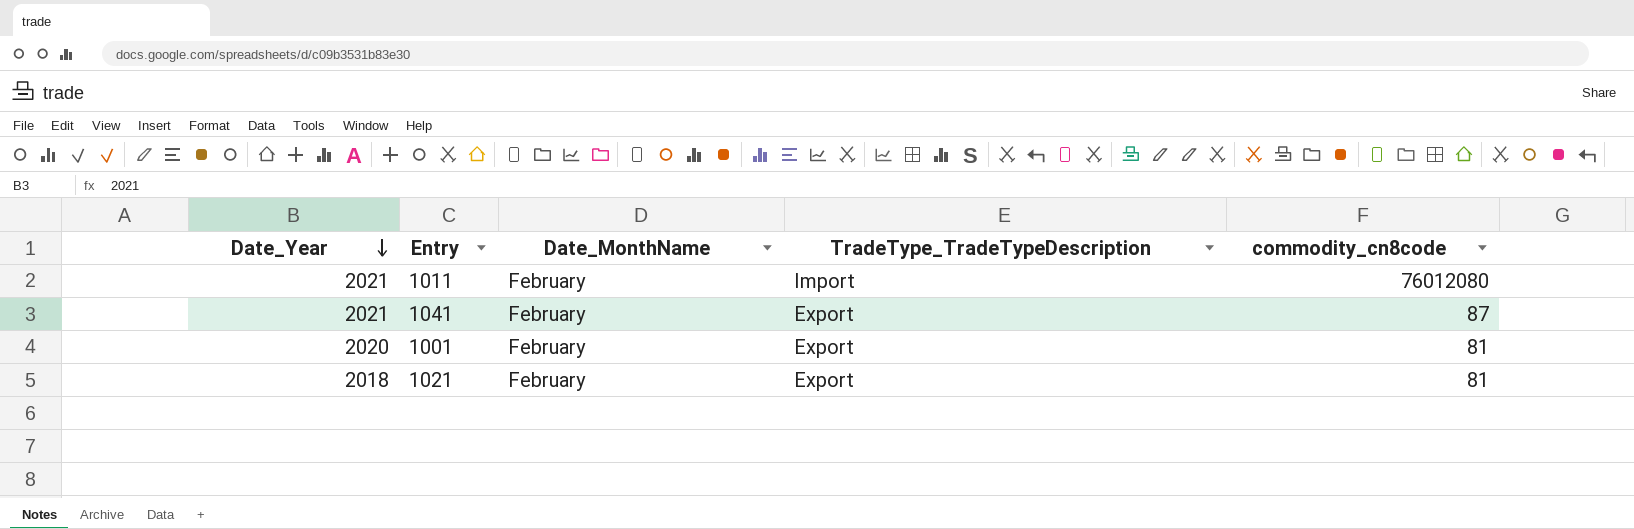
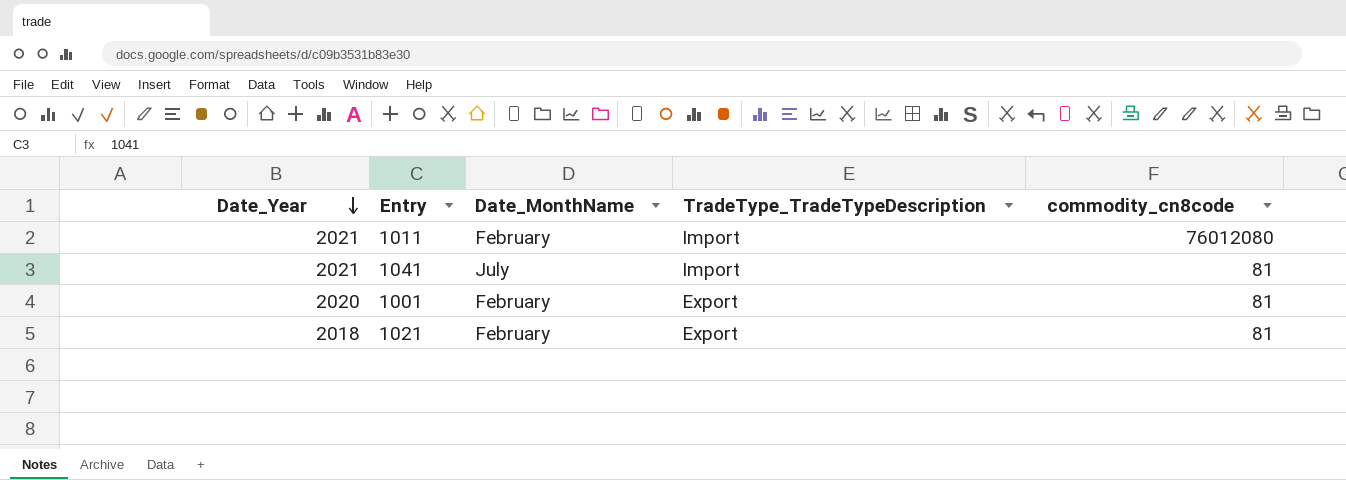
1041 | Date_MonthName: February -> July
1041 | TradeType_TradeTypeDescription: Export -> Import
1041 | commodity_cn8code: 87 -> 81

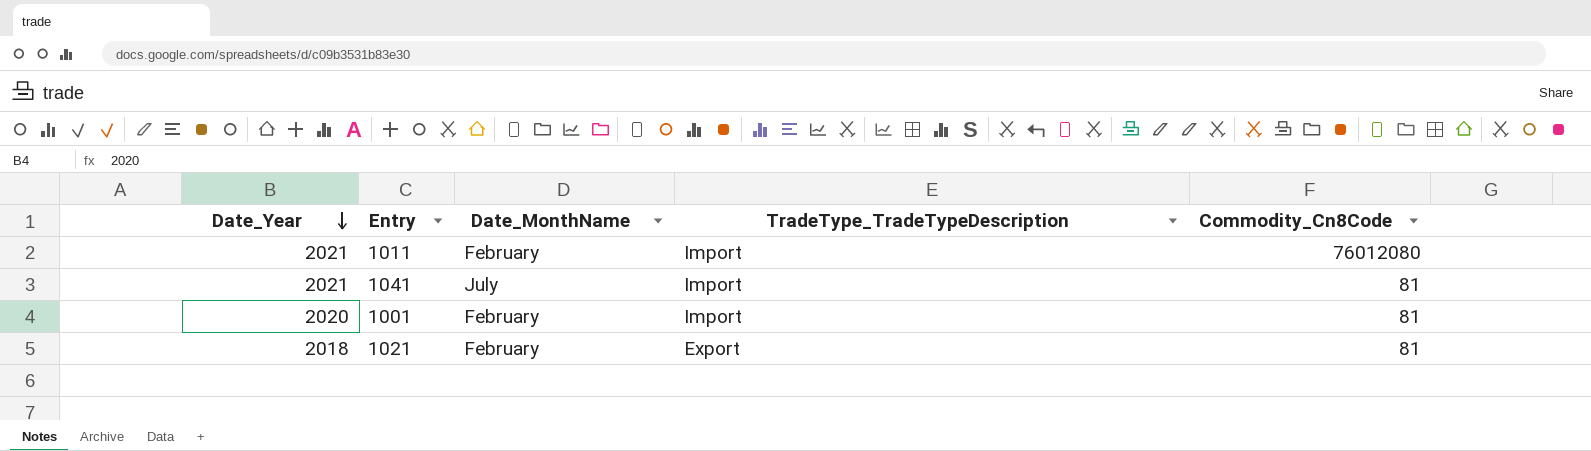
column name: commodity_cn8code -> Commodity_Cn8Code
1001 | TradeType_TradeTypeDescription: Export -> Import

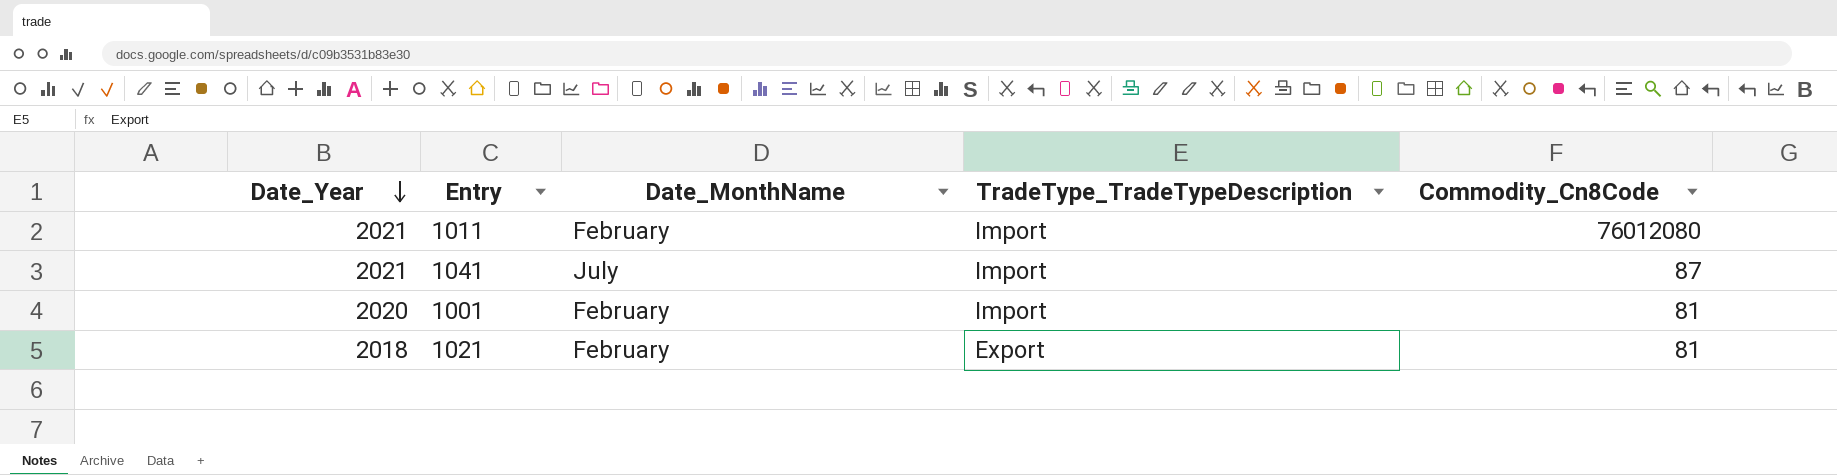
1041 | Commodity_Cn8Code: 81 -> 87

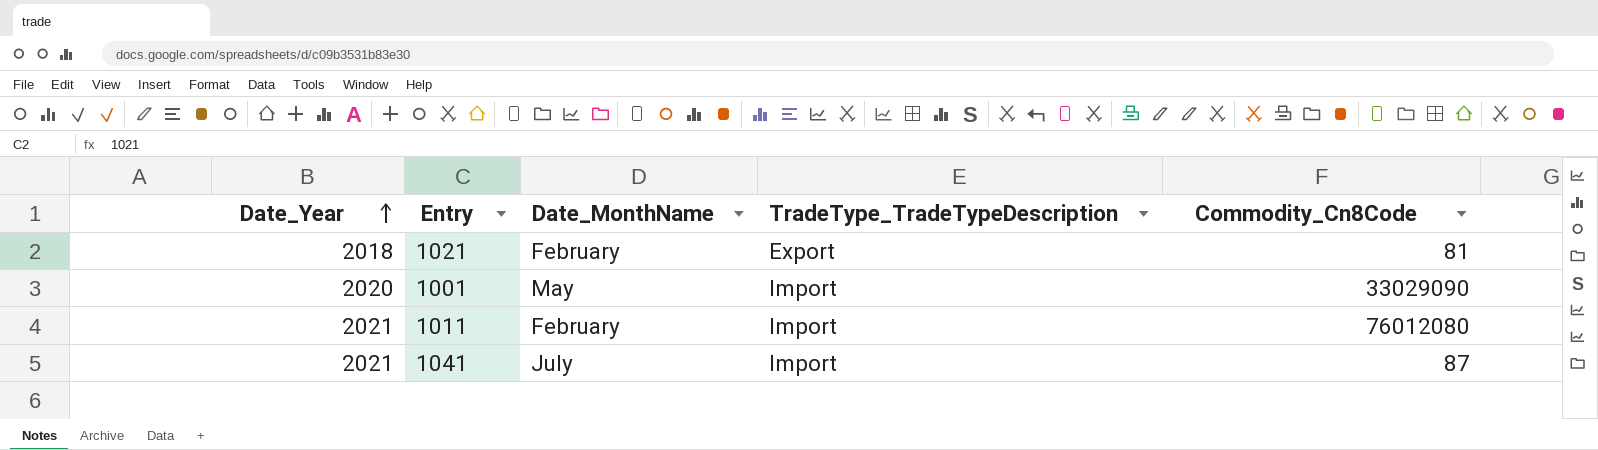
row order: Date_Year descending -> Date_Year ascending
1001 | Date_MonthName: February -> May
1001 | Commodity_Cn8Code: 81 -> 33029090

